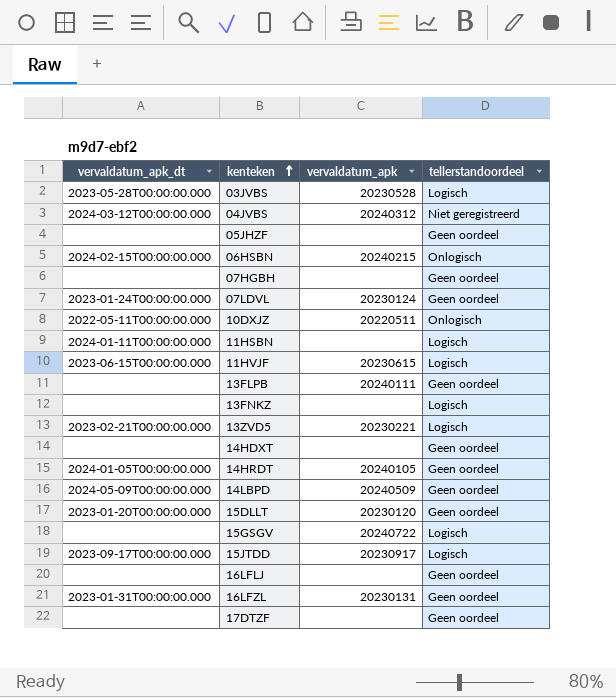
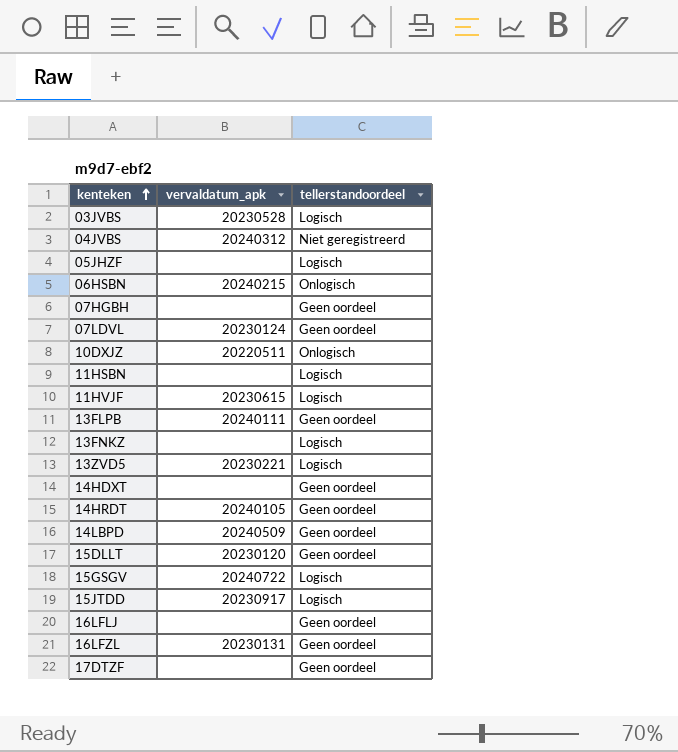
column vervaldatum_apk_dt | position: 1 -> none
05JHZF | tellerstandoordeel: Geen oordeel -> Logisch

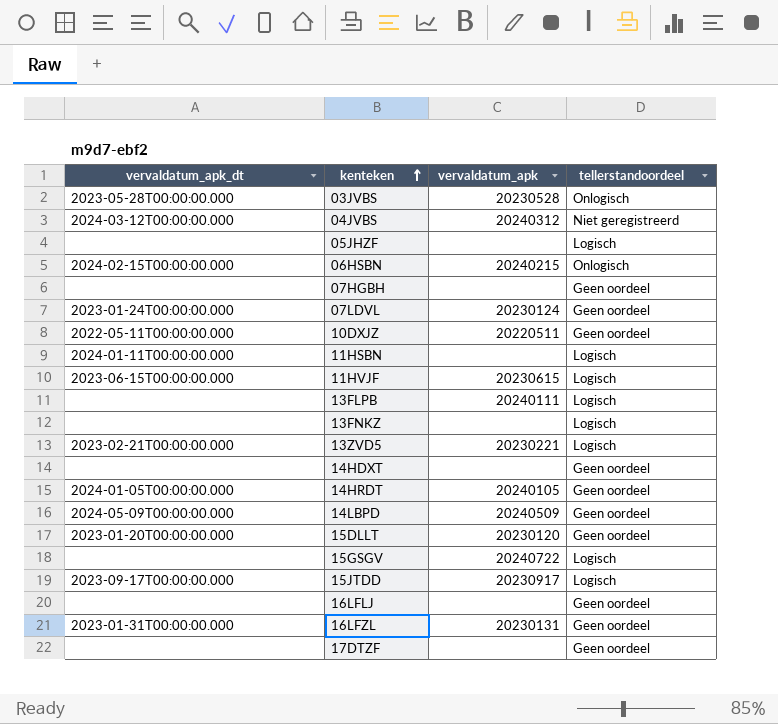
column vervaldatum_apk_dt | position: none -> 1
03JVBS | tellerstandoordeel: Logisch -> Onlogisch
10DXJZ | tellerstandoordeel: Onlogisch -> Geen oordeel
13FLPB | tellerstandoordeel: Geen oordeel -> Logisch

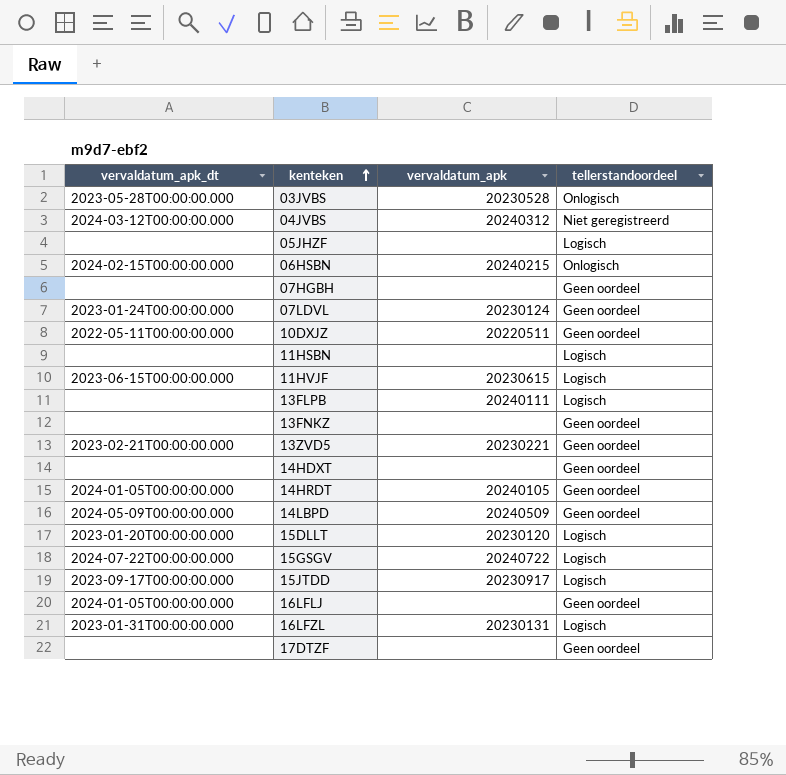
11HSBN | vervaldatum_apk_dt: 2024-01-11T00:00:00.000 -> none
13FNKZ | tellerstandoordeel: Logisch -> Geen oordeel
13ZVD5 | tellerstandoordeel: Logisch -> Geen oordeel
15DLLT | tellerstandoordeel: Geen oordeel -> Logisch
15GSGV | vervaldatum_apk_dt: none -> 2024-07-22T00:00:00.000
16LFLJ | vervaldatum_apk_dt: none -> 2024-01-05T00:00:00.000
16LFZL | tellerstandoordeel: Geen oordeel -> Logisch

